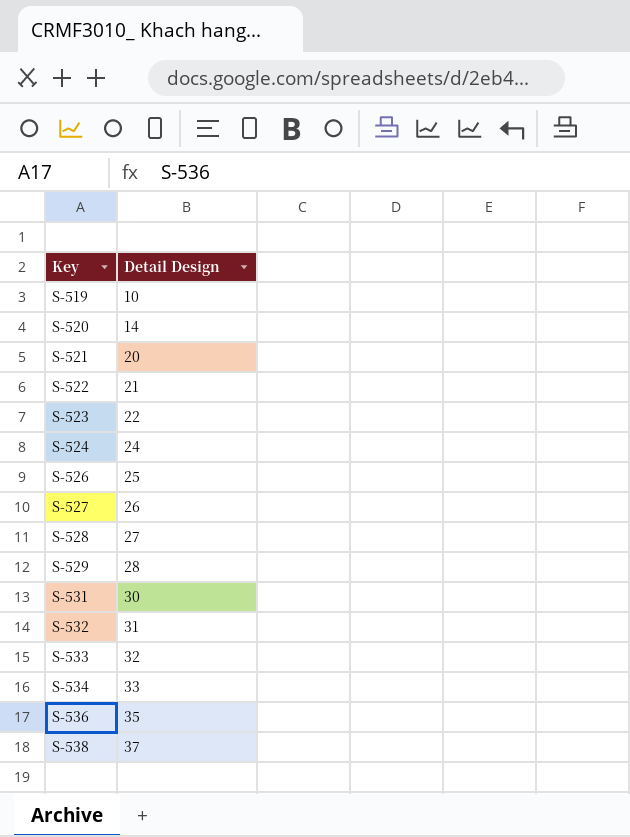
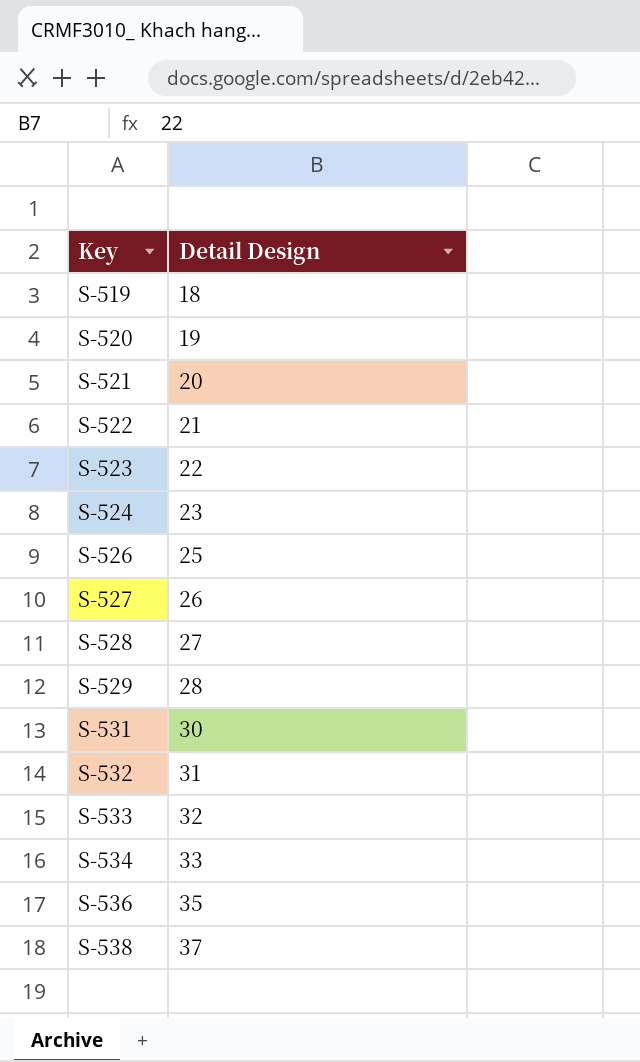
S-519 | Detail Design: 10 -> 18
S-520 | Detail Design: 14 -> 19
S-524 | Detail Design: 24 -> 23

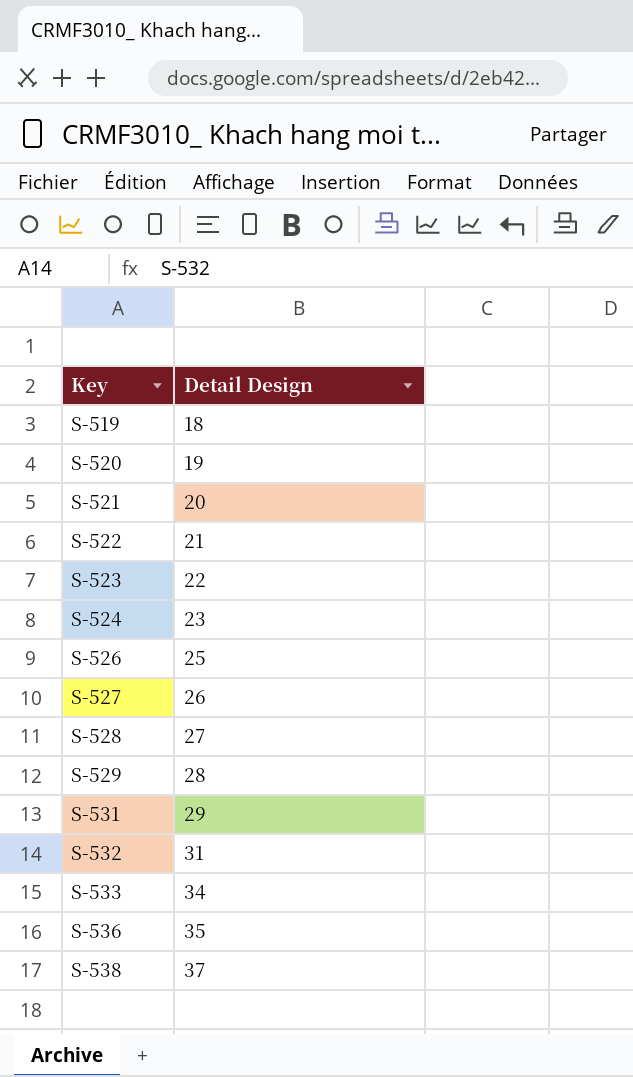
row S-534: 33 -> none
S-531 | Detail Design: 30 -> 29
S-533 | Detail Design: 32 -> 34

